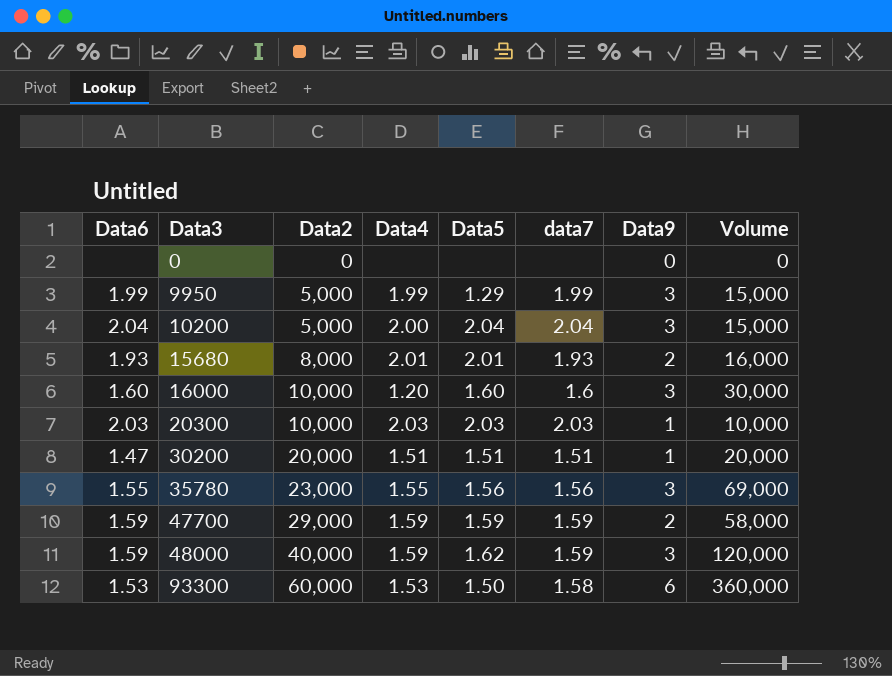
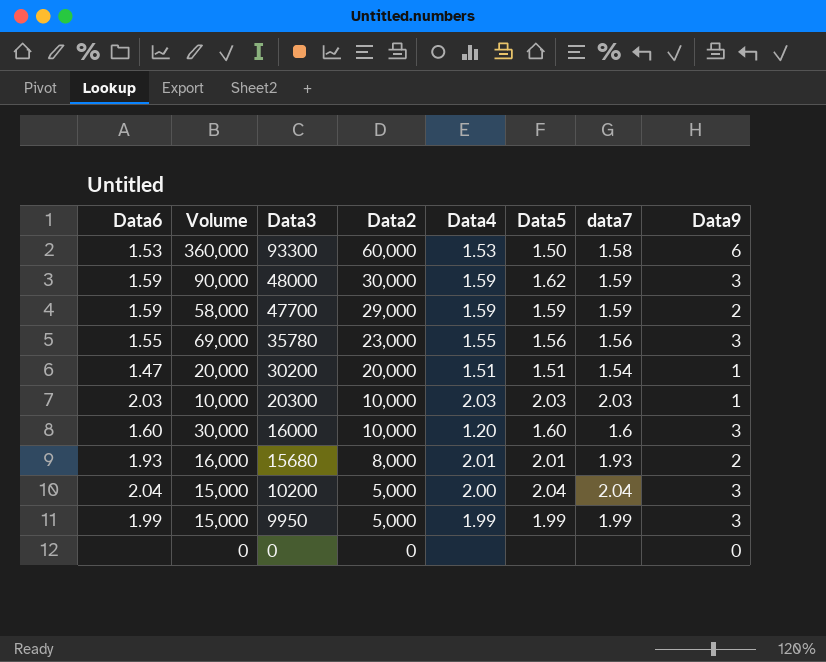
row order: Data3 ascending -> Data3 descending
column Volume | position: 8 -> 2
48000 | Volume: 120,000 -> 90,000
48000 | Data2: 40,000 -> 30,000
30200 | data7: 1.51 -> 1.54
9950 | Data5: 1.29 -> 1.99

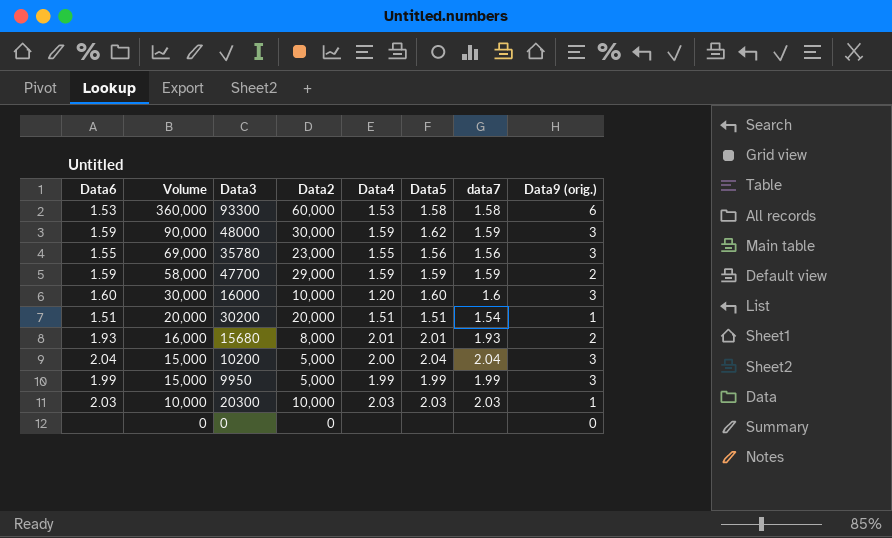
row order: Data3 descending -> Volume descending
column name: Data9 -> Data9 (orig.)
93300 | Data5: 1.50 -> 1.58
30200 | Data6: 1.47 -> 1.51

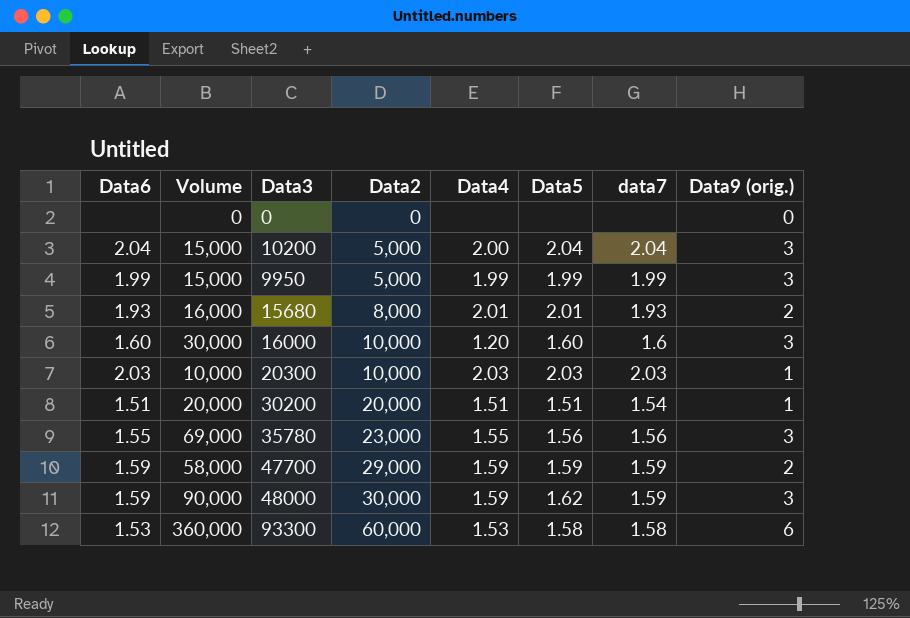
row order: Volume descending -> Data2 ascending

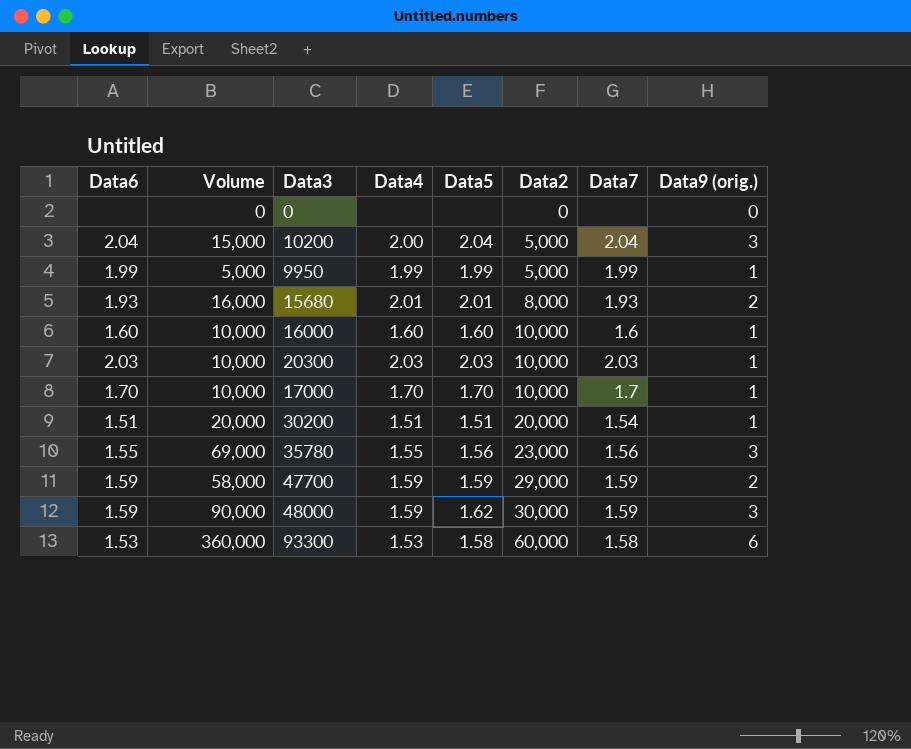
column Data2 | position: 4 -> 6
column name: data7 -> Data7
9950 | Volume: 15,000 -> 5,000
9950 | Data9 (orig.): 3 -> 1
16000 | Volume: 30,000 -> 10,000
16000 | Data4: 1.20 -> 1.60
16000 | Data9 (orig.): 3 -> 1
row 17000: none -> 1.70 | 10,000 | 1.70 | 1.70 | 10,000 | 1.7 | 1

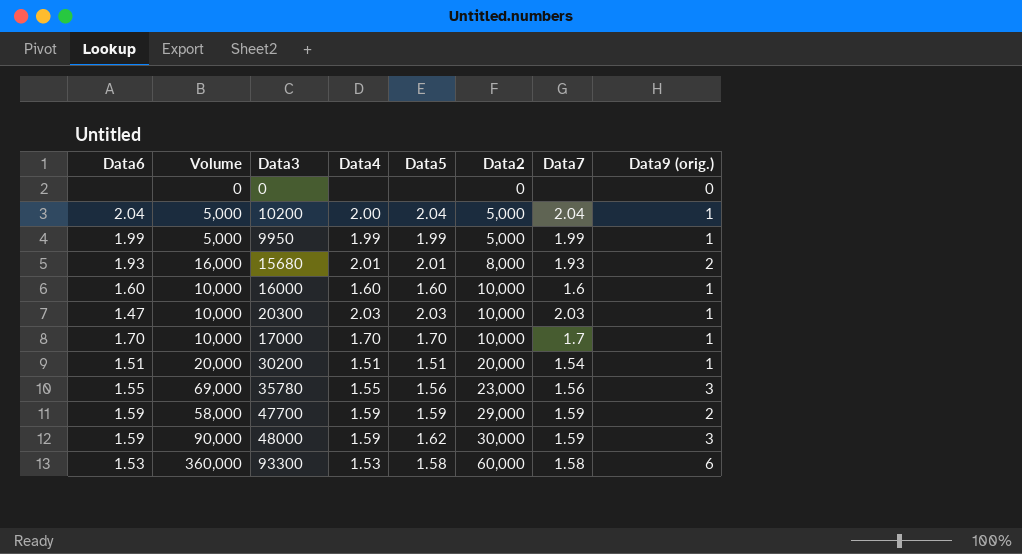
10200 | Volume: 15,000 -> 5,000
10200 | Data9 (orig.): 3 -> 1
20300 | Data6: 2.03 -> 1.47

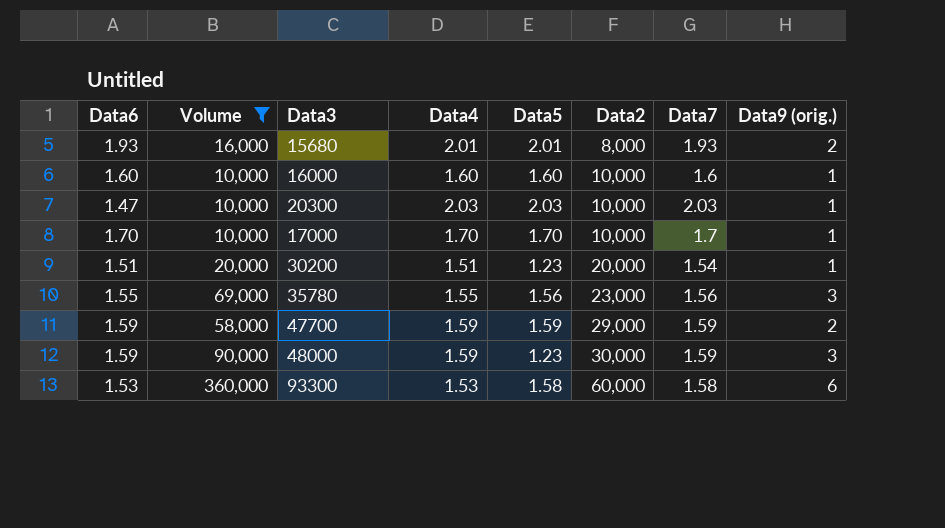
filter: none -> Volume >= 10,000
30200 | Data5: 1.51 -> 1.23
48000 | Data5: 1.62 -> 1.23

